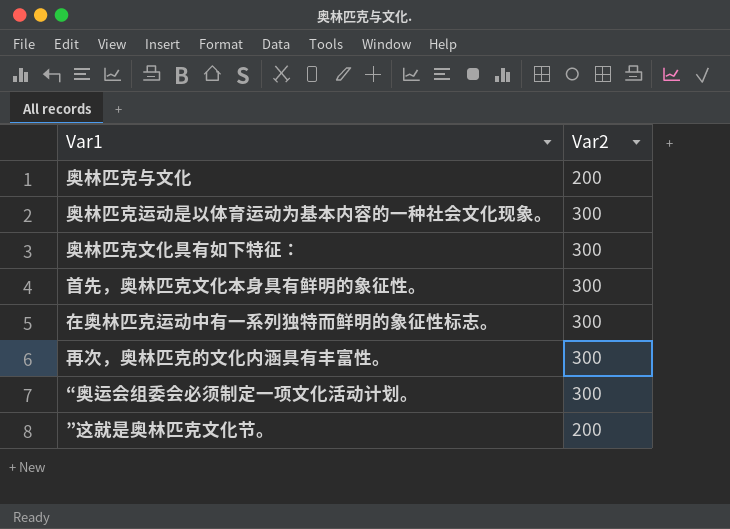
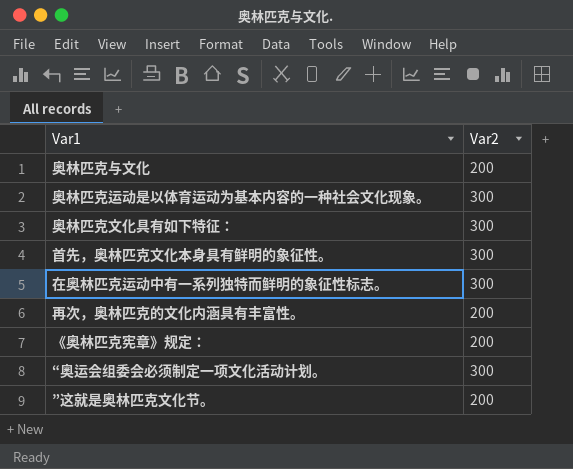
再次，奥林匹克的文化内涵具有丰富性。 | Var2: 300 -> 200
row 《奥林匹克宪章》规定：: none -> 200

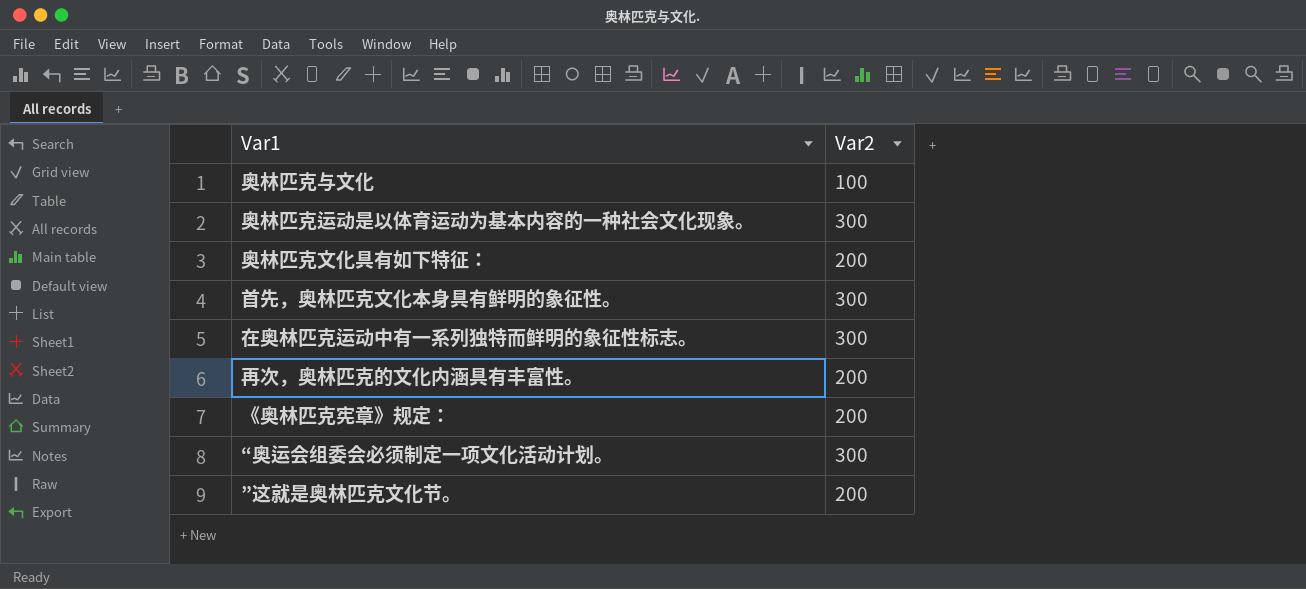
奥林匹克与文化 | Var2: 200 -> 100
奥林匹克文化具有如下特征： | Var2: 300 -> 200

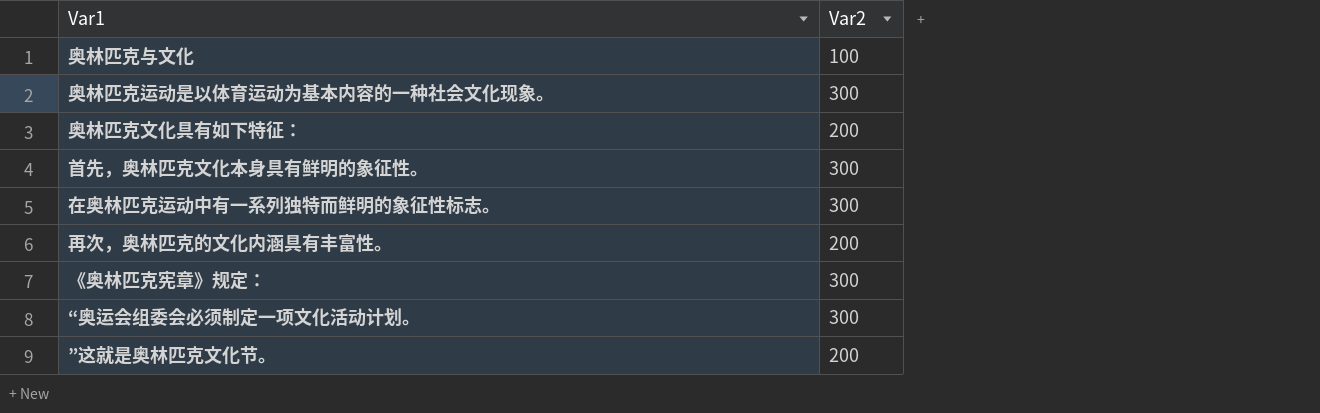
《奥林匹克宪章》规定： | Var2: 200 -> 300

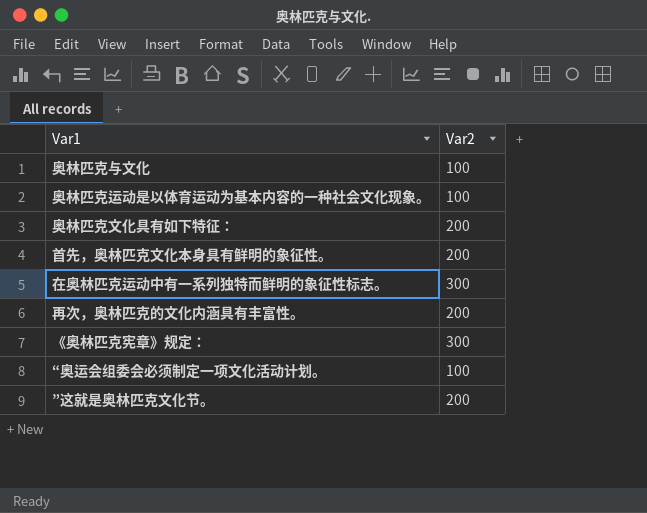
奥林匹克运动是以体育运动为基本内容的一种社会文化现象。 | Var2: 300 -> 100
首先，奥林匹克文化本身具有鲜明的象征性。 | Var2: 300 -> 200
“奥运会组委会必须制定一项文化活动计划。 | Var2: 300 -> 100

